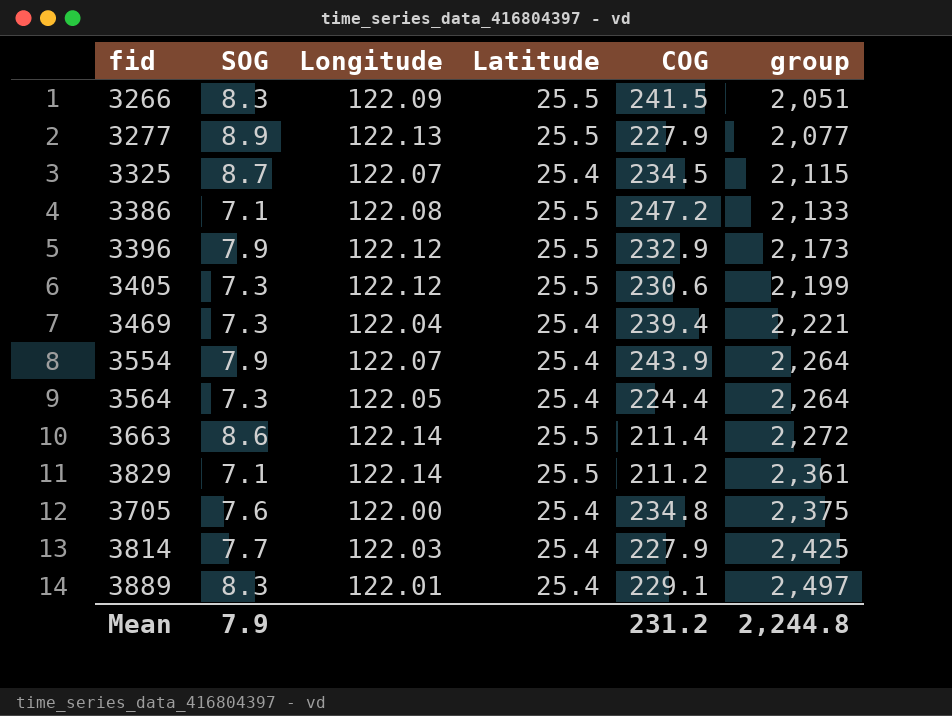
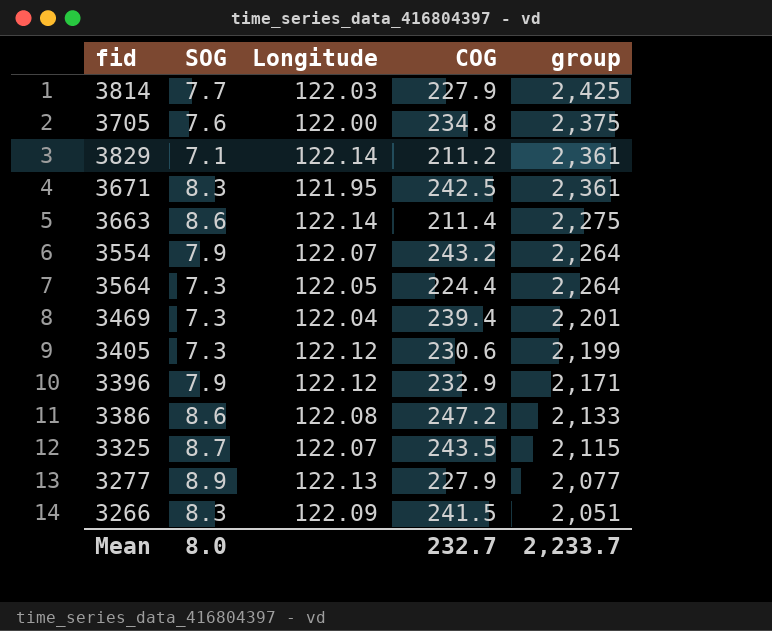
row order: group ascending -> group descending
column Latitude | position: 4 -> none
row 3889: 8.3 | 122.01 | 25.4 | 229.1 | 2,497 -> none
row 3671: none -> 8.3 | 121.95 | 242.5 | 2,361
3663 | group: 2,272 -> 2,275
3554 | COG: 243.9 -> 243.2
3469 | group: 2,221 -> 2,201
3396 | group: 2,173 -> 2,171
3386 | SOG: 7.1 -> 8.6
3325 | COG: 234.5 -> 243.5
Mean | SOG: 7.9 -> 8.0
Mean | COG: 231.2 -> 232.7
Mean | group: 2,244.8 -> 2,233.7

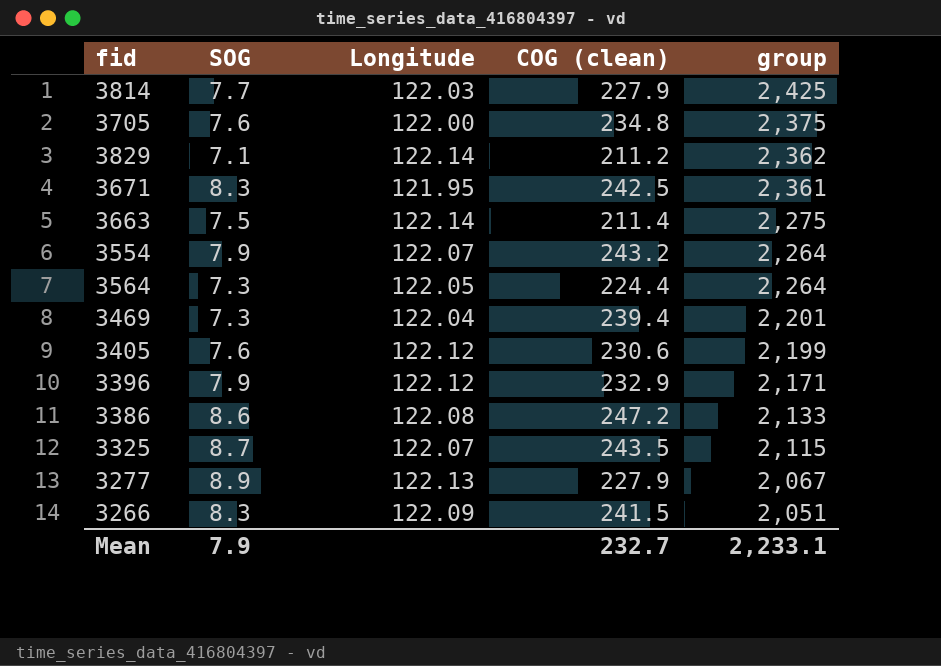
column name: COG -> COG (clean)
3829 | group: 2,361 -> 2,362
3663 | SOG: 8.6 -> 7.5
3405 | SOG: 7.3 -> 7.6
3277 | group: 2,077 -> 2,067
Mean | SOG: 8.0 -> 7.9
Mean | group: 2,233.7 -> 2,233.1

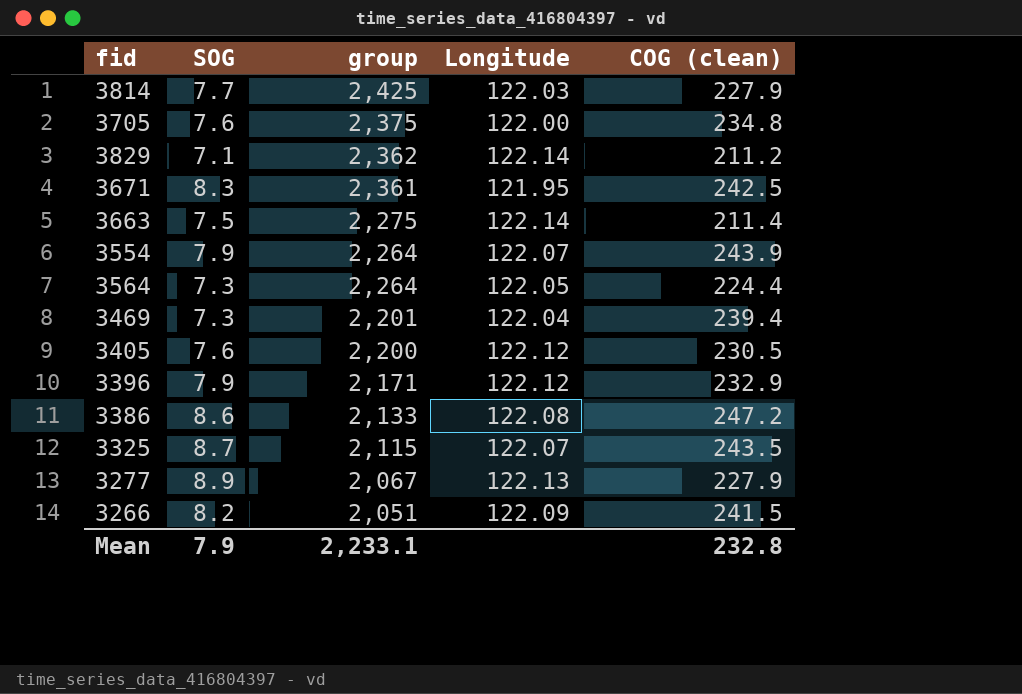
column group | position: 5 -> 3
3554 | COG (clean): 243.2 -> 243.9
3405 | group: 2,199 -> 2,200
3405 | COG (clean): 230.6 -> 230.5
3266 | SOG: 8.3 -> 8.2
Mean | COG (clean): 232.7 -> 232.8

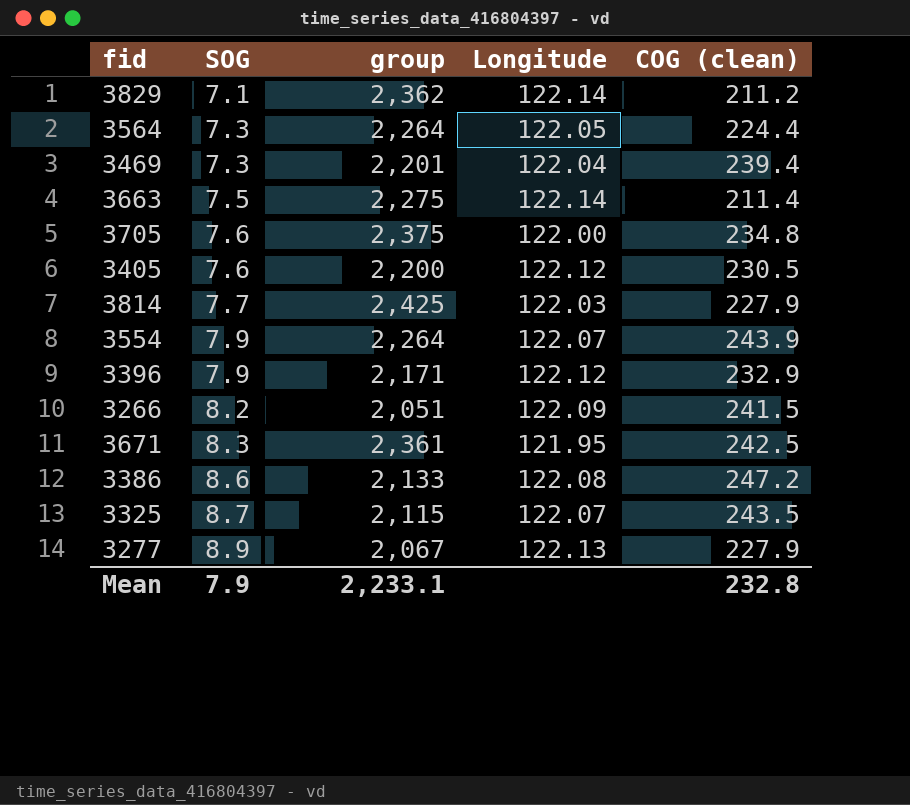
row order: group descending -> SOG ascending

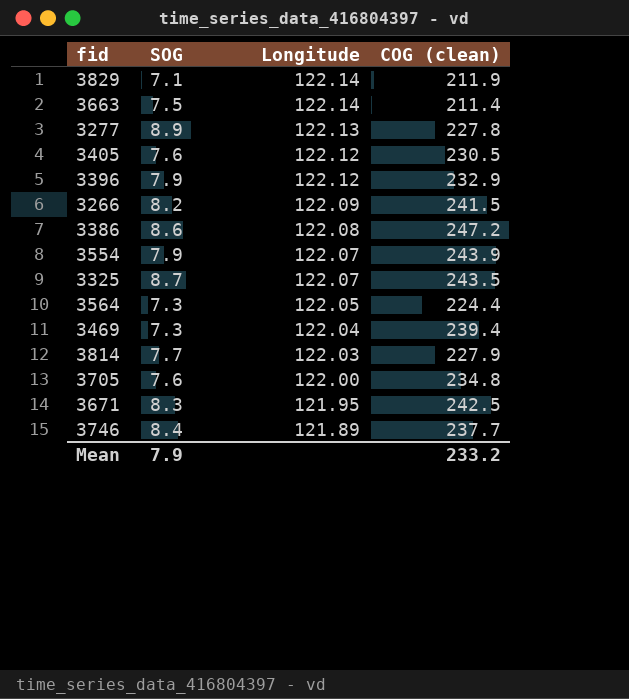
row order: SOG ascending -> Longitude descending
column group | position: 3 -> none
3829 | COG (clean): 211.2 -> 211.9
3277 | COG (clean): 227.9 -> 227.8
row 3746: none -> 8.4 | 121.89 | 237.7
Mean | COG (clean): 232.8 -> 233.2

